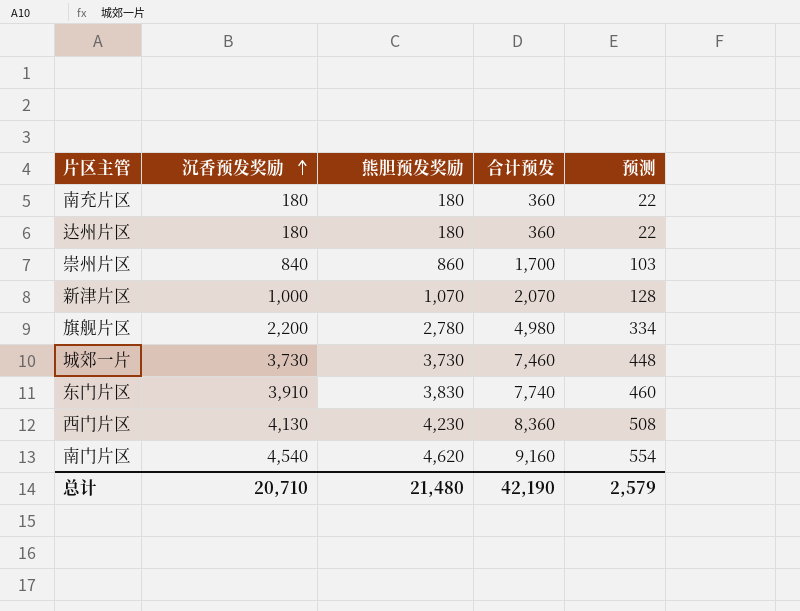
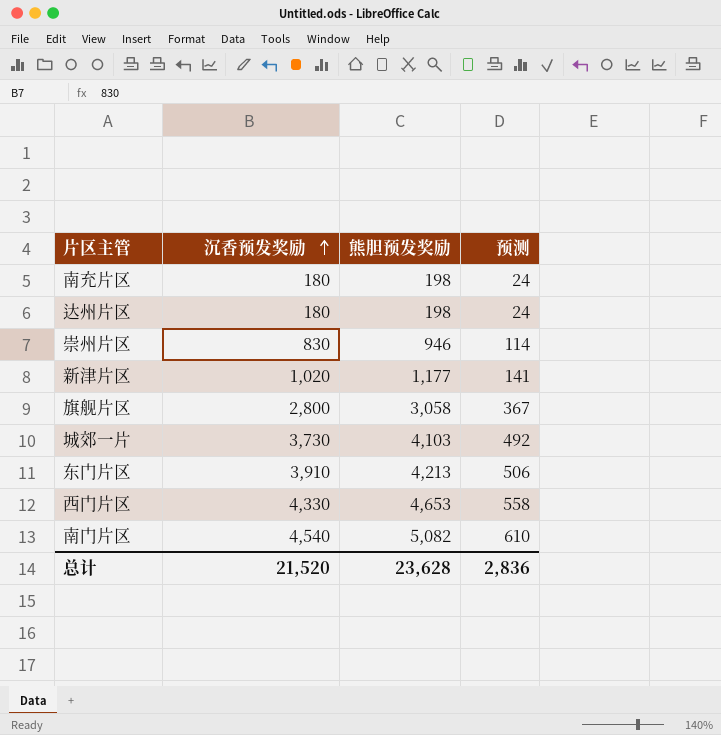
column 合计预发 | formula: [沉香预发奖励] + [熊胆预发奖励] -> none
南充片区 | 熊胆预发奖励: 180 -> 198
南充片区 | 预测: 22 -> 24
达州片区 | 熊胆预发奖励: 180 -> 198
达州片区 | 预测: 22 -> 24
崇州片区 | 沉香预发奖励: 840 -> 830
崇州片区 | 熊胆预发奖励: 860 -> 946
崇州片区 | 预测: 103 -> 114
新津片区 | 沉香预发奖励: 1,000 -> 1,020
新津片区 | 熊胆预发奖励: 1,070 -> 1,177
新津片区 | 预测: 128 -> 141
旗舰片区 | 沉香预发奖励: 2,200 -> 2,800
旗舰片区 | 熊胆预发奖励: 2,780 -> 3,058
旗舰片区 | 预测: 334 -> 367
城郊一片 | 熊胆预发奖励: 3,730 -> 4,103
城郊一片 | 预测: 448 -> 492
东门片区 | 熊胆预发奖励: 3,830 -> 4,213
东门片区 | 预测: 460 -> 506
西门片区 | 沉香预发奖励: 4,130 -> 4,330
西门片区 | 熊胆预发奖励: 4,230 -> 4,653
西门片区 | 预测: 508 -> 558
南门片区 | 熊胆预发奖励: 4,620 -> 5,082
南门片区 | 预测: 554 -> 610
总计 | 沉香预发奖励: 20,710 -> 21,520
总计 | 熊胆预发奖励: 21,480 -> 23,628
总计 | 预测: 2,579 -> 2,836

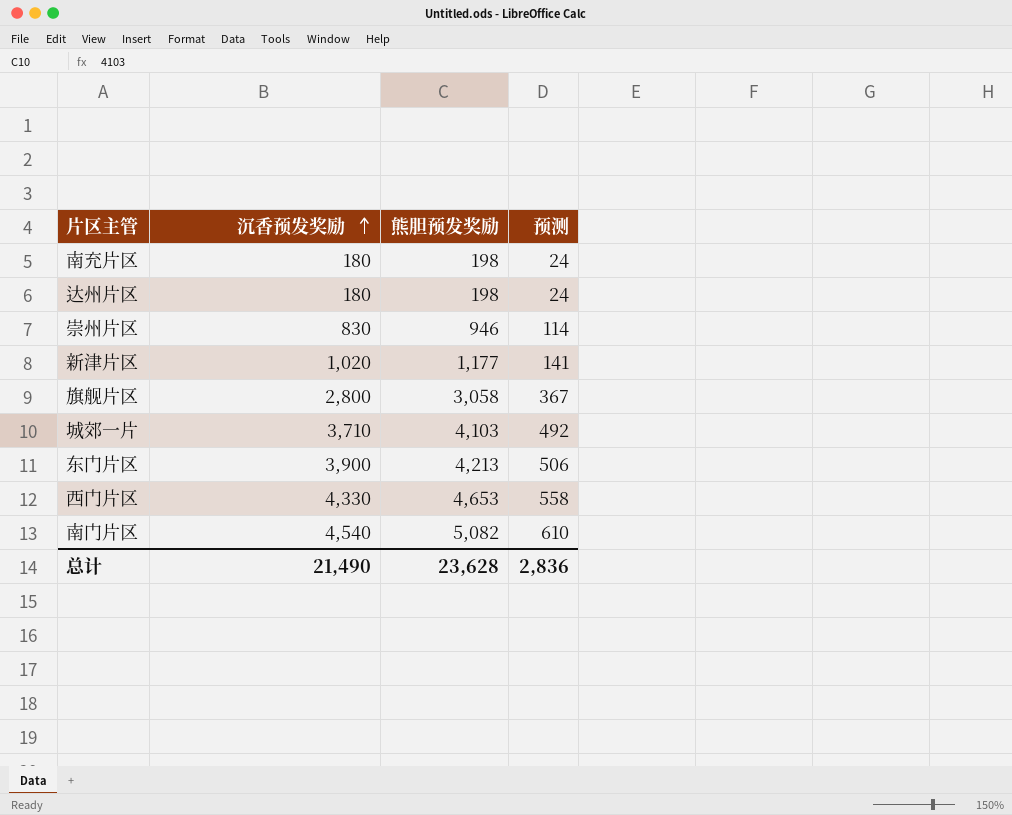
城郊一片 | 沉香预发奖励: 3,730 -> 3,710
东门片区 | 沉香预发奖励: 3,910 -> 3,900
总计 | 沉香预发奖励: 21,520 -> 21,490

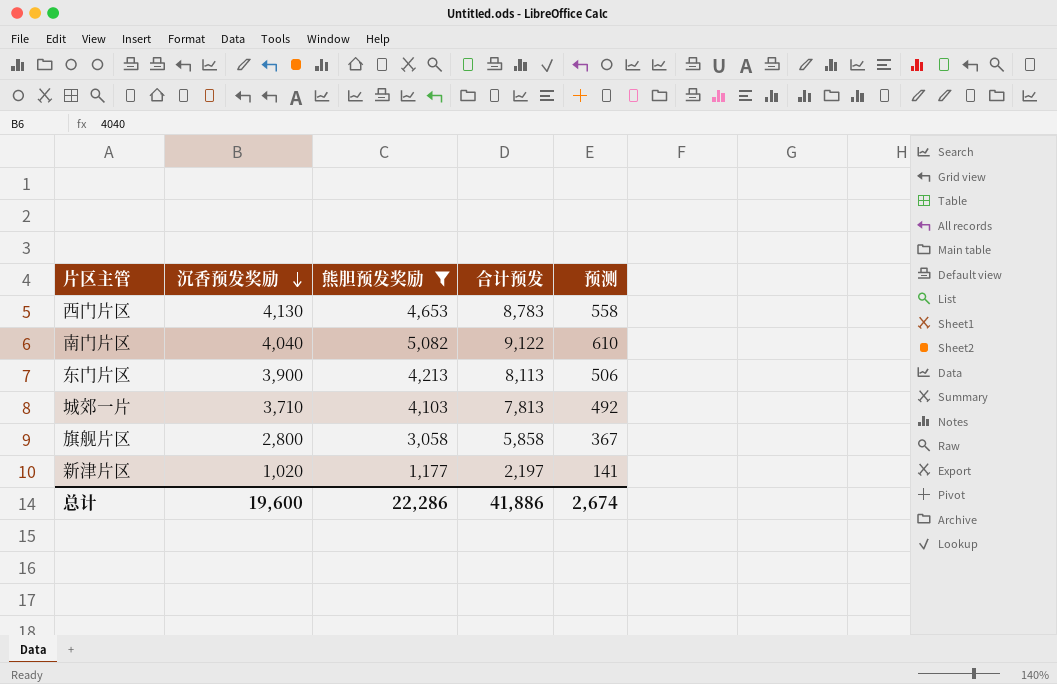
filter: none -> 熊胆预发奖励 >= 1,177
row order: 沉香预发奖励 ascending -> 沉香预发奖励 descending
column 合计预发 | formula: none -> [沉香预发奖励] + [熊胆预发奖励]
西门片区 | 沉香预发奖励: 4,330 -> 4,130
南门片区 | 沉香预发奖励: 4,540 -> 4,040
总计 | 沉香预发奖励: 21,490 -> 19,600
总计 | 熊胆预发奖励: 23,628 -> 22,286
总计 | 预测: 2,836 -> 2,674

